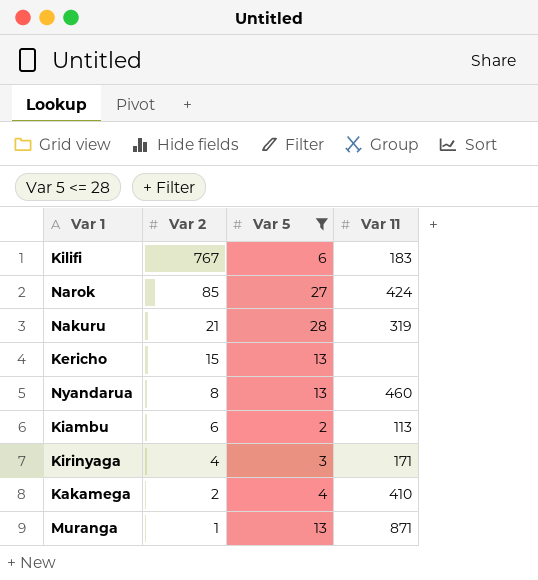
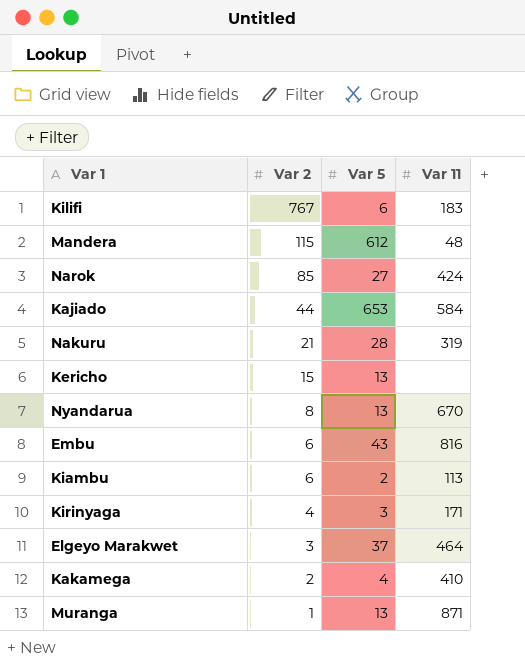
filter: Var 5 <= 28 -> none
Nyandarua | Var 11: 460 -> 670

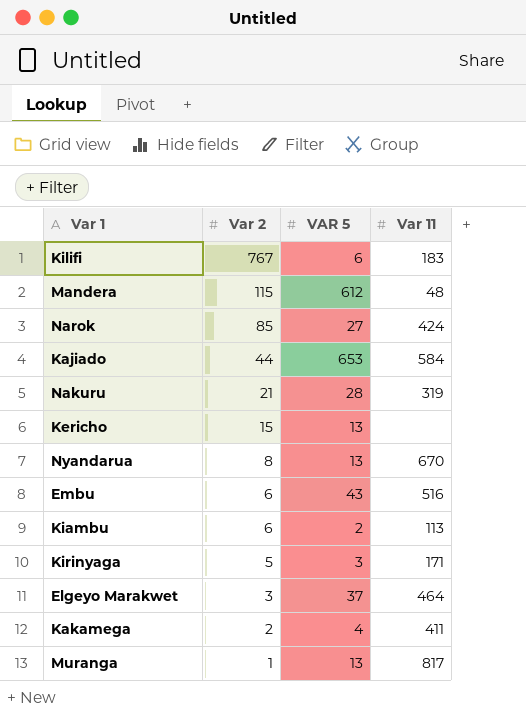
column name: Var 5 -> VAR 5
Embu | Var 11: 816 -> 516
Kirinyaga | Var 2: 4 -> 5
Kakamega | Var 11: 410 -> 411
Muranga | Var 11: 871 -> 817

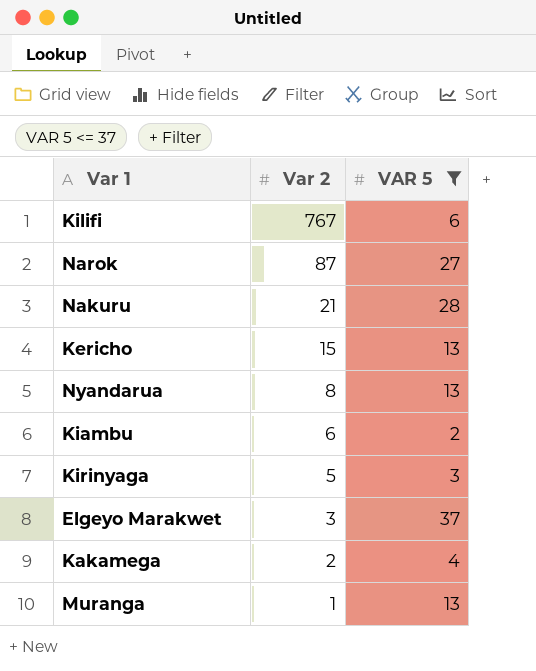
filter: none -> VAR 5 <= 37
column Var 11 | position: 4 -> none
Narok | Var 2: 85 -> 87

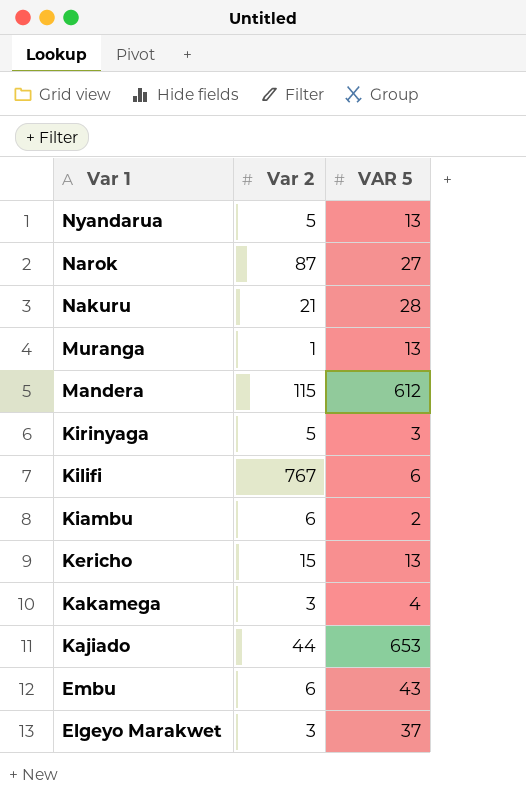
filter: VAR 5 <= 37 -> none
row order: Var 2 descending -> Var 1 descending
Nyandarua | Var 2: 8 -> 5
Kakamega | Var 2: 2 -> 3

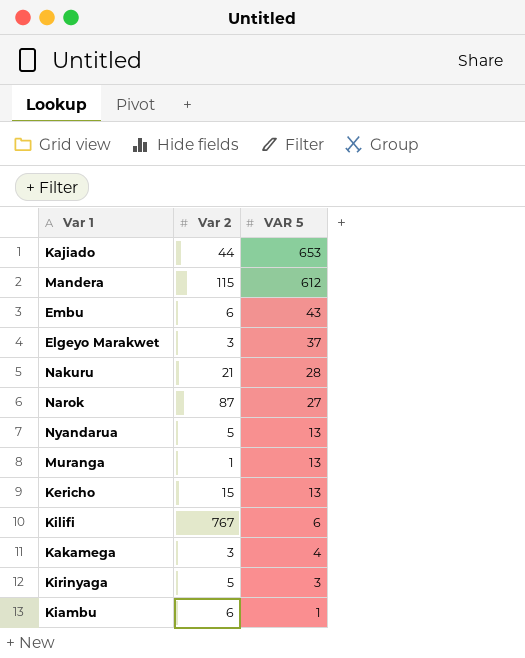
row order: Var 1 descending -> VAR 5 descending
Kiambu | VAR 5: 2 -> 1

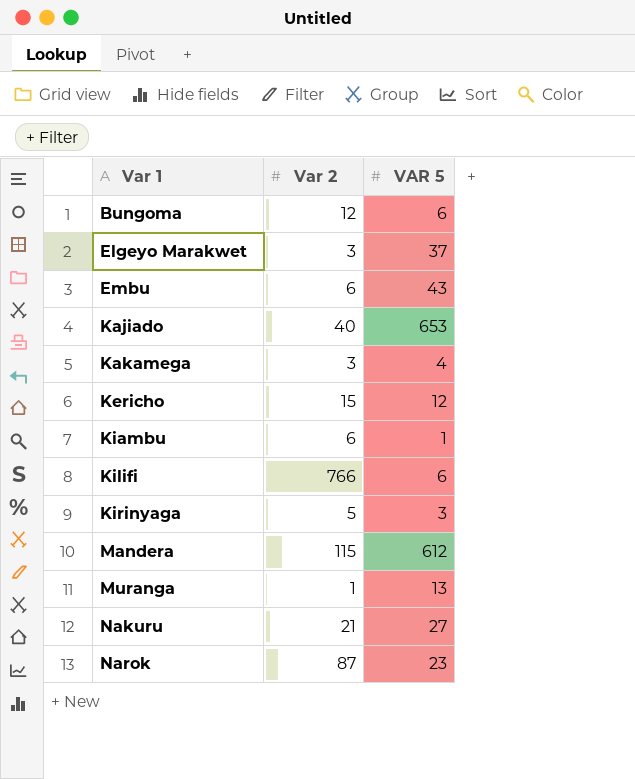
row order: VAR 5 descending -> Var 1 ascending
row Nyandarua: 5 | 13 -> none
row Bungoma: none -> 12 | 6
Kajiado | Var 2: 44 -> 40
Kericho | VAR 5: 13 -> 12
Kilifi | Var 2: 767 -> 766
Nakuru | VAR 5: 28 -> 27
Narok | VAR 5: 27 -> 23

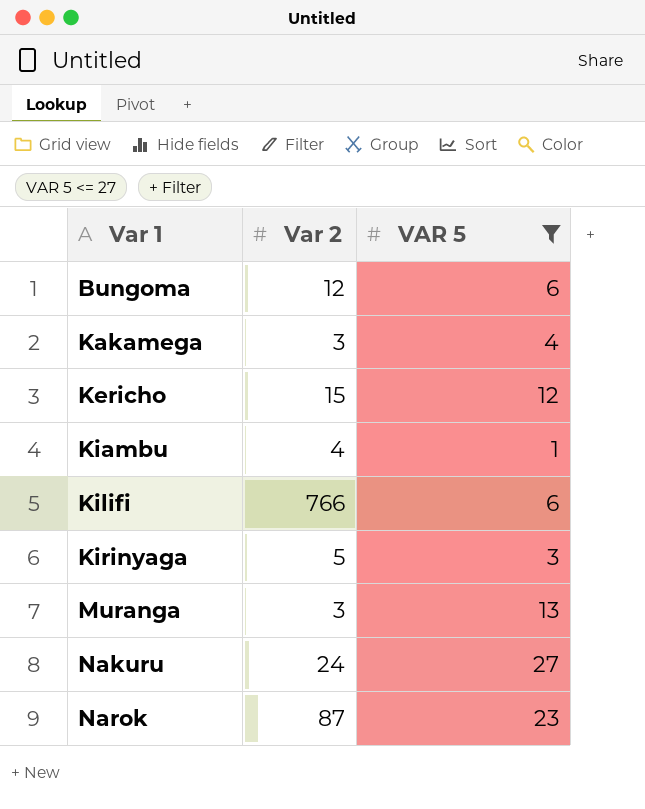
filter: none -> VAR 5 <= 27
Kiambu | Var 2: 6 -> 4
Muranga | Var 2: 1 -> 3
Nakuru | Var 2: 21 -> 24

